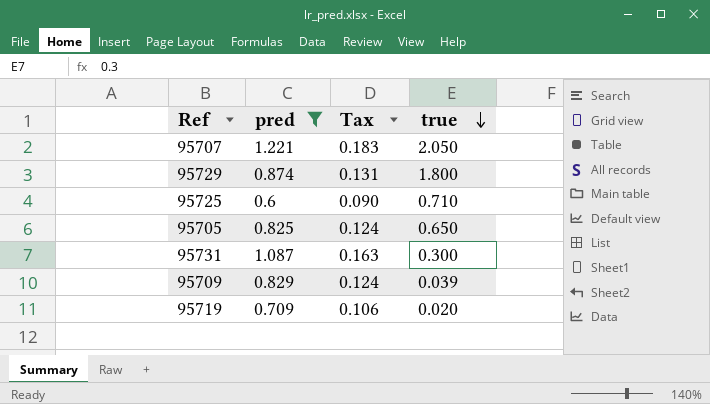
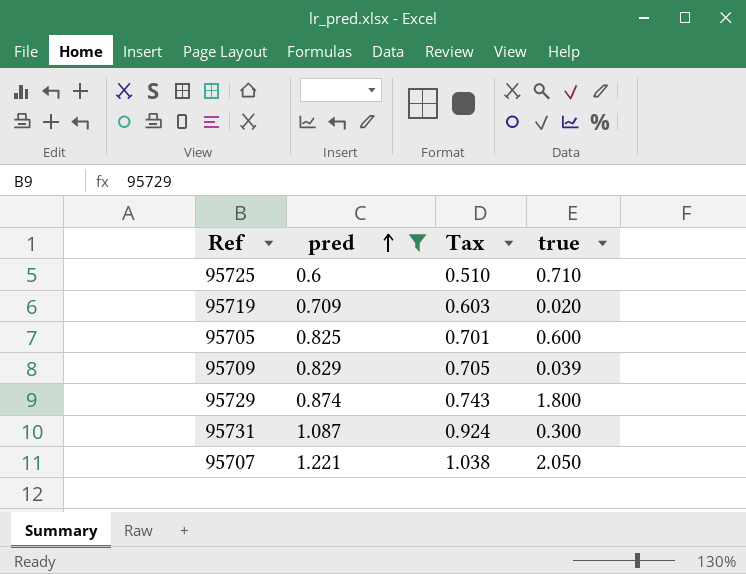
row order: true descending -> pred ascending
column Tax | formula: [pred] * 0.15 -> [pred] * 0.85
95705 | true: 0.650 -> 0.600

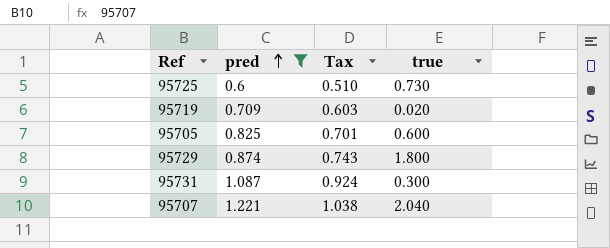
row 95709: 0.829 | 0.705 | 0.039 -> none
95725 | true: 0.710 -> 0.730
95707 | true: 2.050 -> 2.040

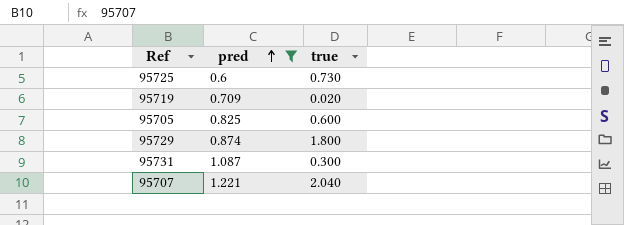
column Tax | formula: [pred] * 0.85 -> none

